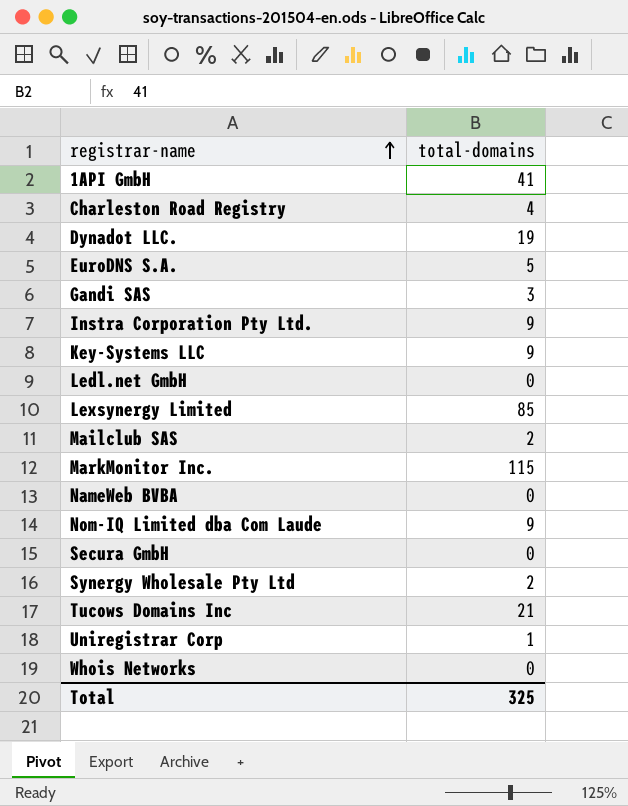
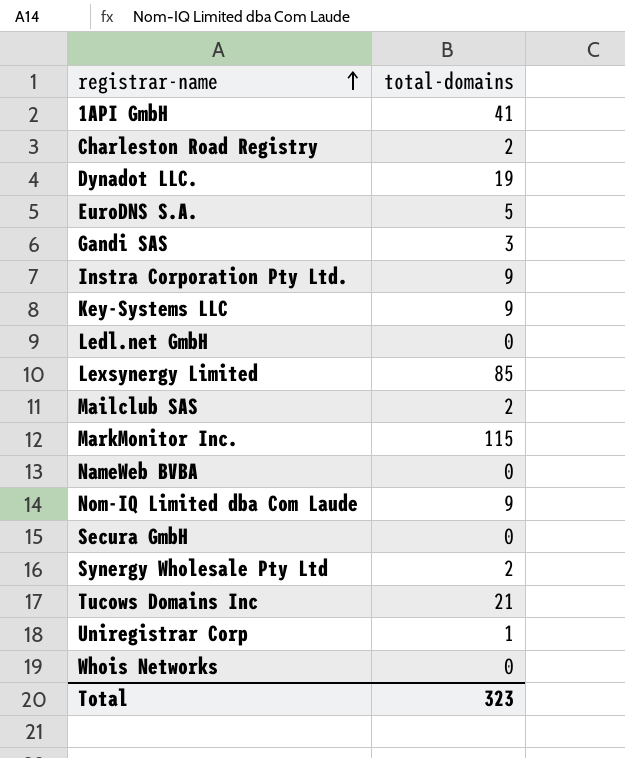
Charleston Road Registry | total-domains: 4 -> 2
Total | total-domains: 325 -> 323

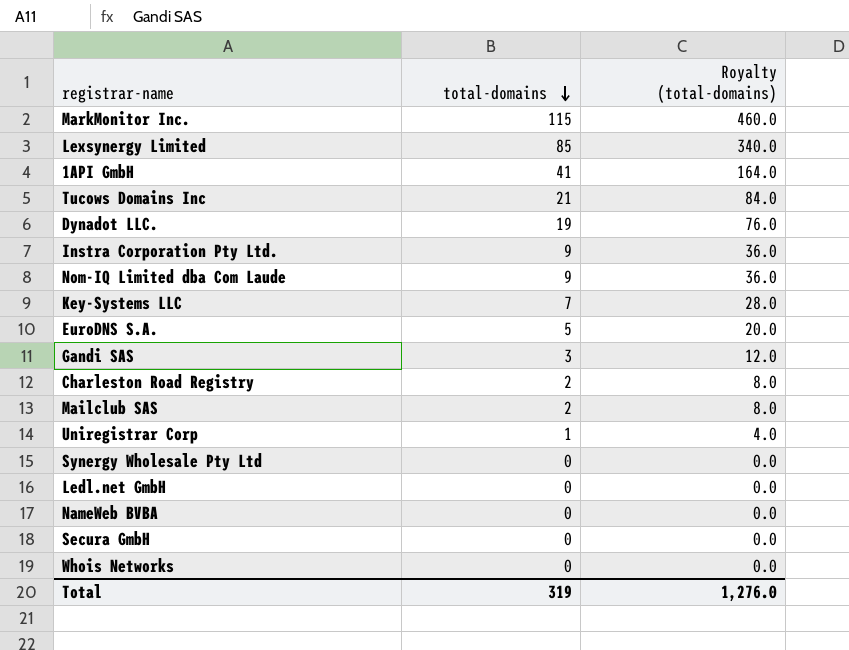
row order: registrar-name ascending -> total-domains descending
column Royalty (total-domains) | formula: none -> [total-domains] * 4
Key-Systems LLC | total-domains: 9 -> 7
Synergy Wholesale Pty Ltd | total-domains: 2 -> 0
Total | total-domains: 323 -> 319

